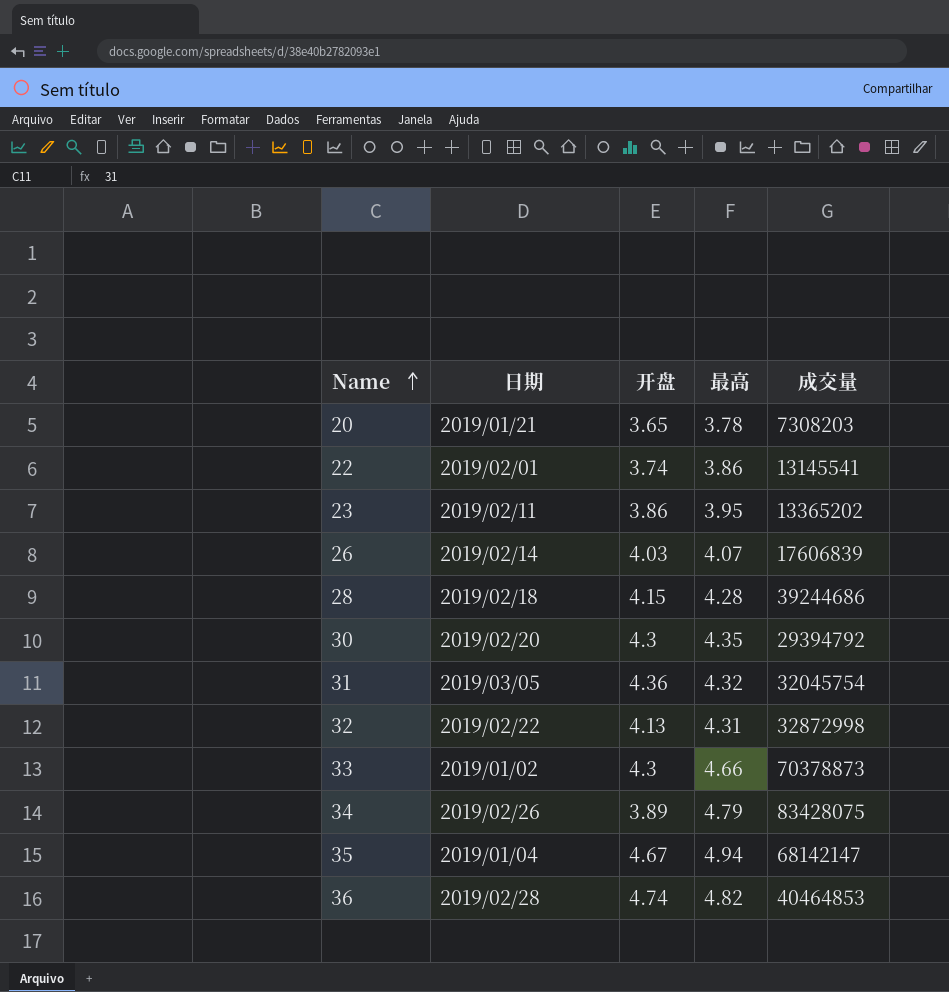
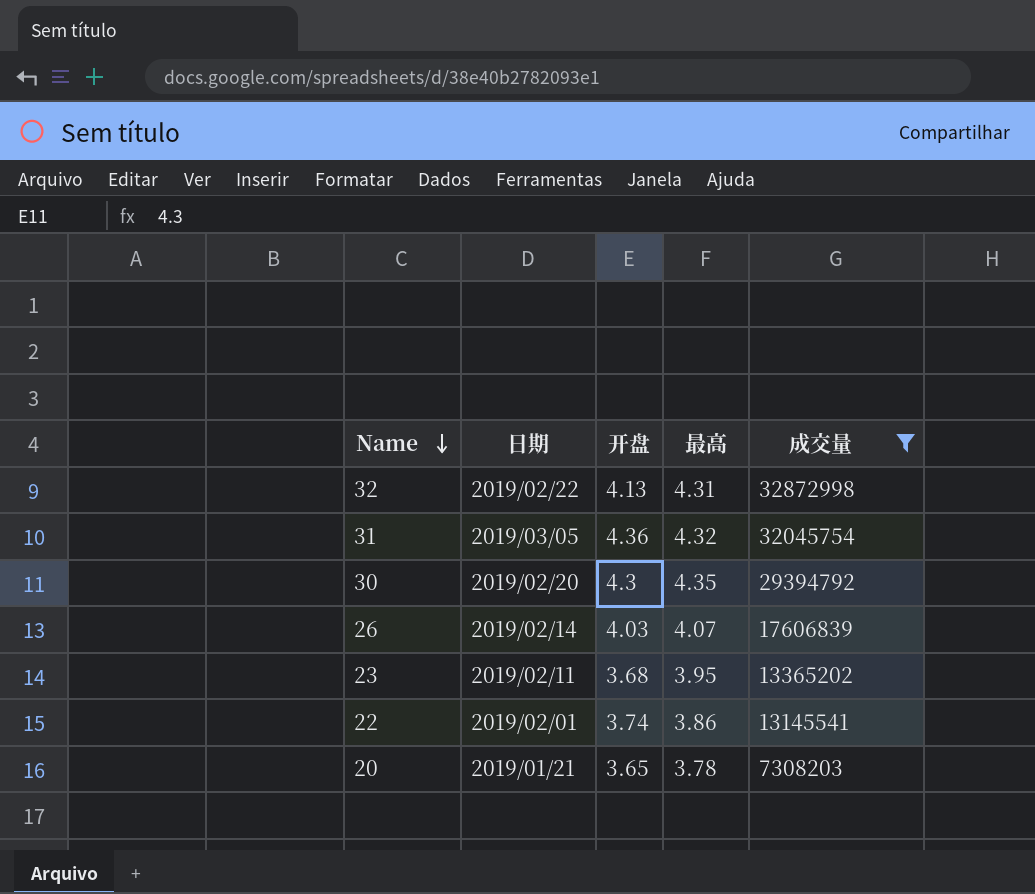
filter: none -> 成交量 <= 32872998
row order: Name ascending -> Name descending
23 | 开盘: 3.86 -> 3.68

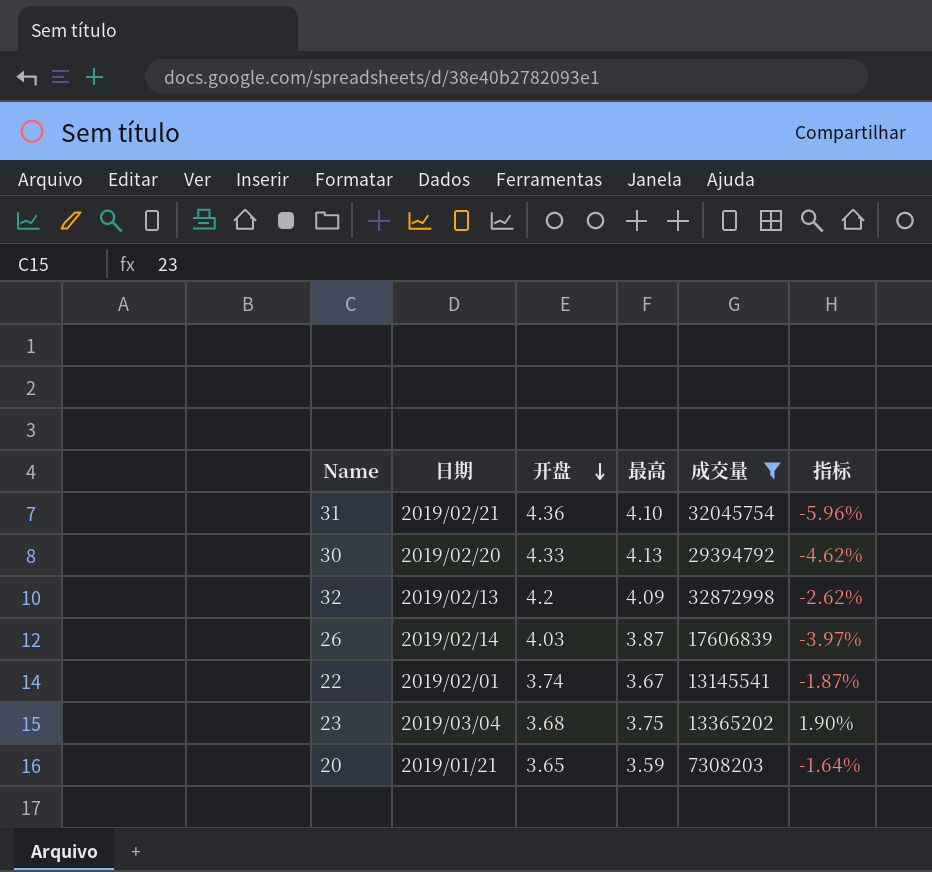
row order: Name descending -> 开盘 descending
column 指标 | formula: none -> ([最高] - [开盘]) / [开盘]
31 | 日期: 2019/03/05 -> 2019/02/21
31 | 最高: 4.32 -> 4.10
30 | 开盘: 4.3 -> 4.33
30 | 最高: 4.35 -> 4.13
32 | 日期: 2019/02/22 -> 2019/02/13
32 | 开盘: 4.13 -> 4.2
32 | 最高: 4.31 -> 4.09
26 | 最高: 4.07 -> 3.87
22 | 最高: 3.86 -> 3.67
23 | 日期: 2019/02/11 -> 2019/03/04
23 | 最高: 3.95 -> 3.75
20 | 最高: 3.78 -> 3.59

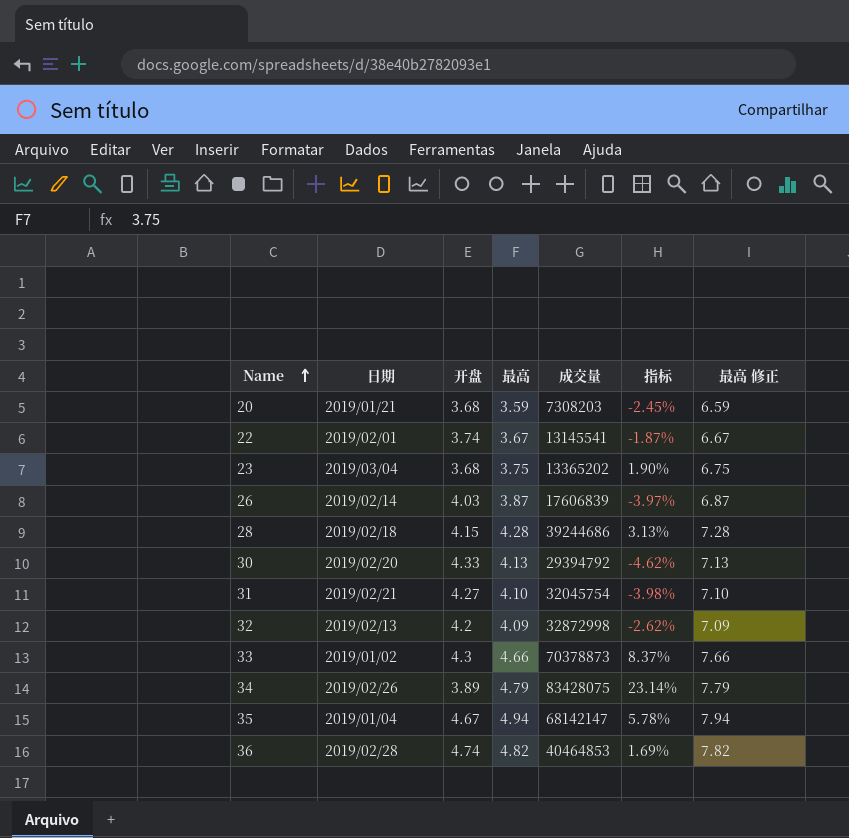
filter: 成交量 <= 32872998 -> none
row order: 开盘 descending -> Name ascending
column 最高 修正 | formula: none -> [最高] + 3
20 | 开盘: 3.65 -> 3.68
20 | 指标: -1.64% -> -2.45%
31 | 开盘: 4.36 -> 4.27
31 | 指标: -5.96% -> -3.98%

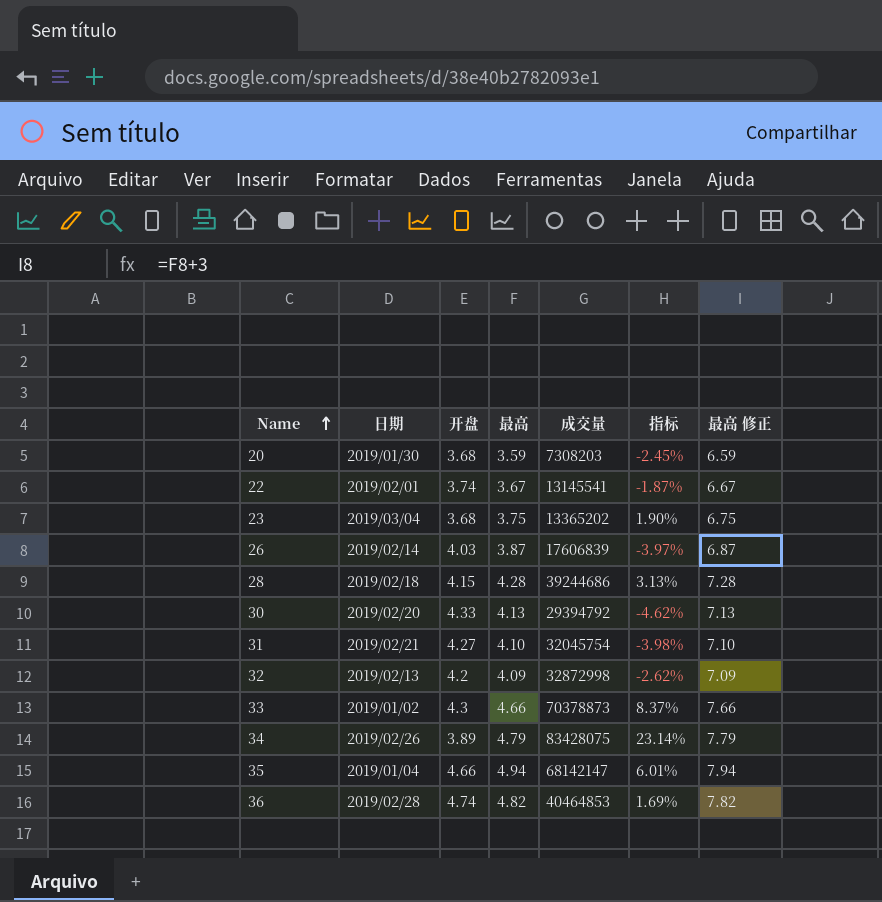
20 | 日期: 2019/01/21 -> 2019/01/30
35 | 开盘: 4.67 -> 4.66
35 | 指标: 5.78% -> 6.01%

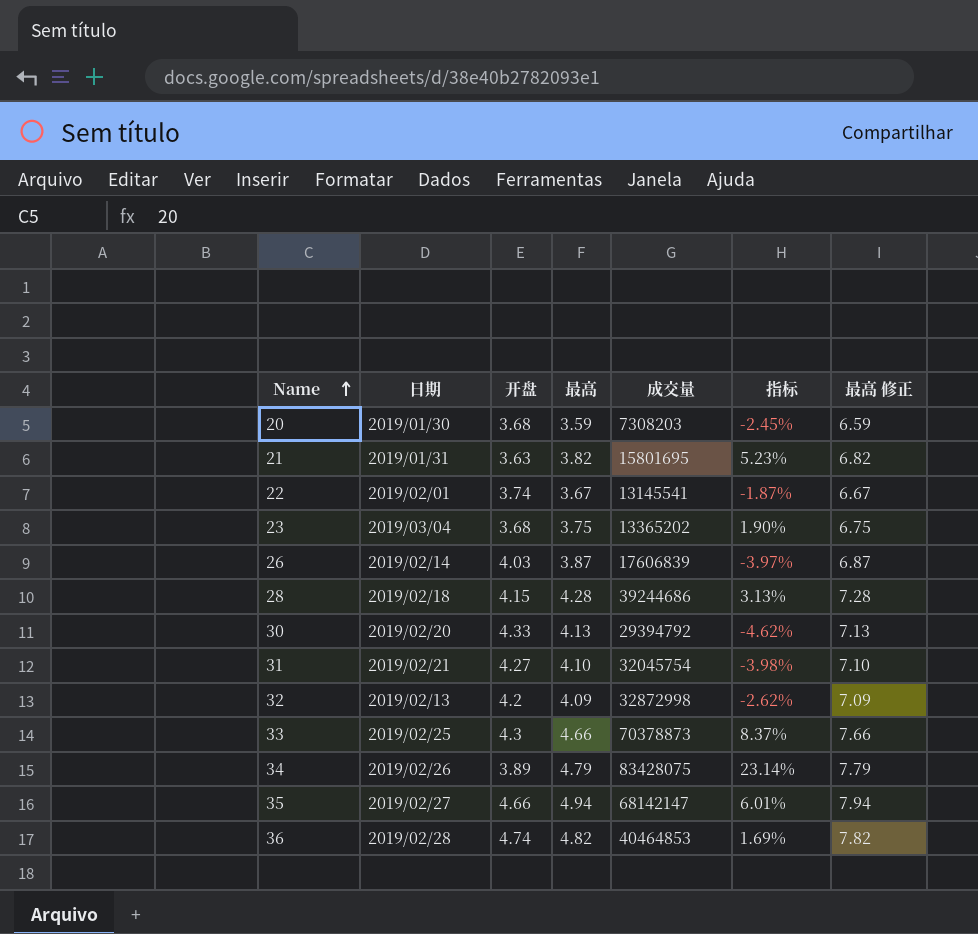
row 21: none -> 2019/01/31 | 3.63 | 3.82 | 15801695 | 5.23% | 6.82
33 | 日期: 2019/01/02 -> 2019/02/25
35 | 日期: 2019/01/04 -> 2019/02/27

